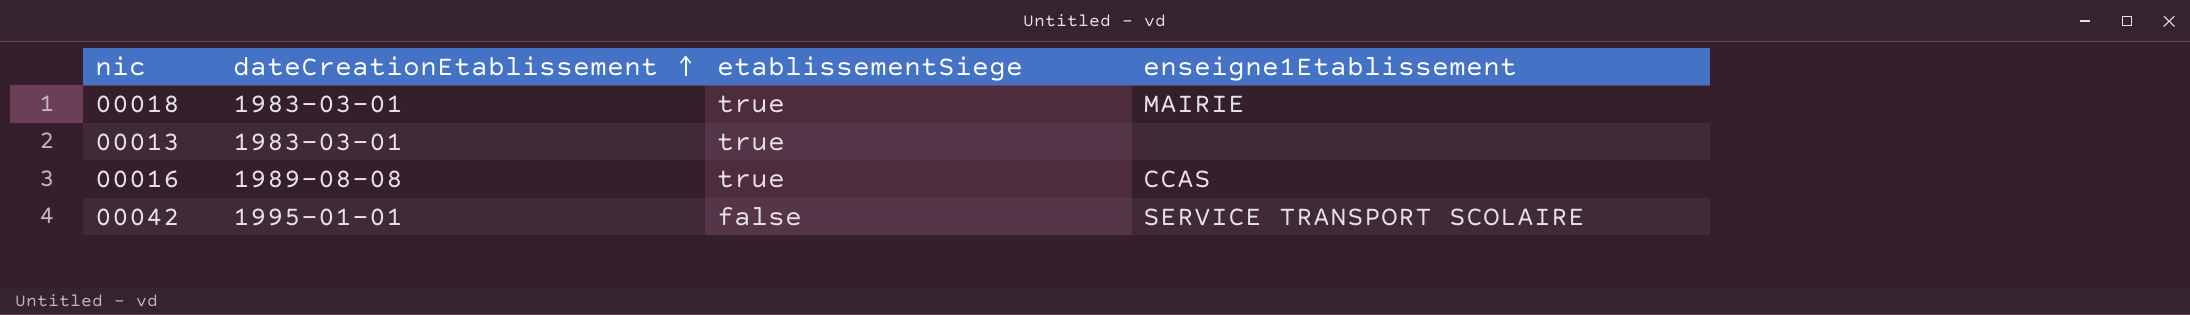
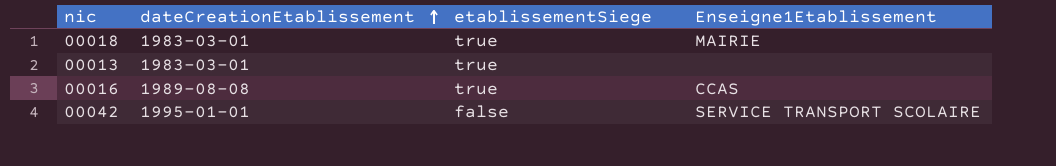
column name: enseigne1Etablissement -> Enseigne1Etablissement

